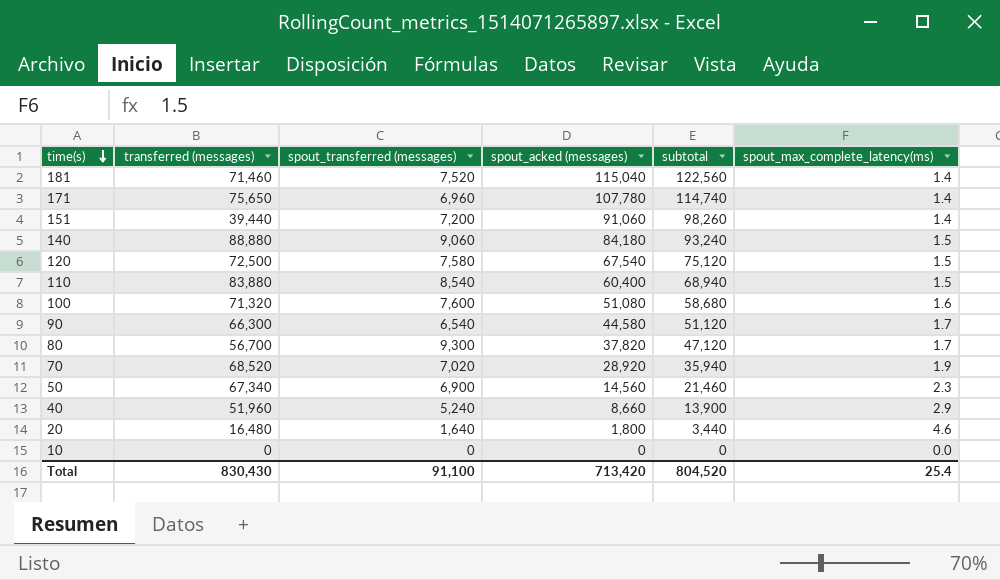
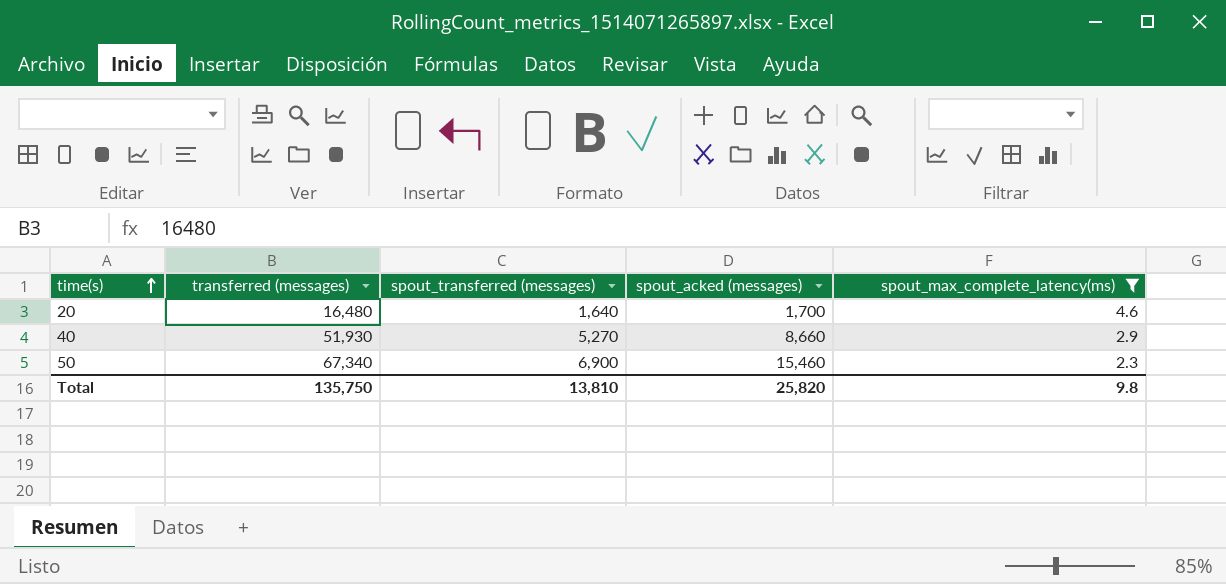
filter: none -> spout_max_complete_latency(ms) >= 2.3
row order: time(s) descending -> time(s) ascending
column subtotal | formula: [spout_transferred (messages)] + [spout_acked (messages)] -> none
20 | spout_acked (messages): 1,800 -> 1,700
40 | transferred (messages): 51,960 -> 51,930
40 | spout_transferred (messages): 5,240 -> 5,270
50 | spout_acked (messages): 14,560 -> 15,460
Total | transferred (messages): 830,430 -> 135,750
Total | spout_transferred (messages): 91,100 -> 13,810
Total | spout_acked (messages): 713,420 -> 25,820
Total | spout_max_complete_latency(ms): 25.4 -> 9.8

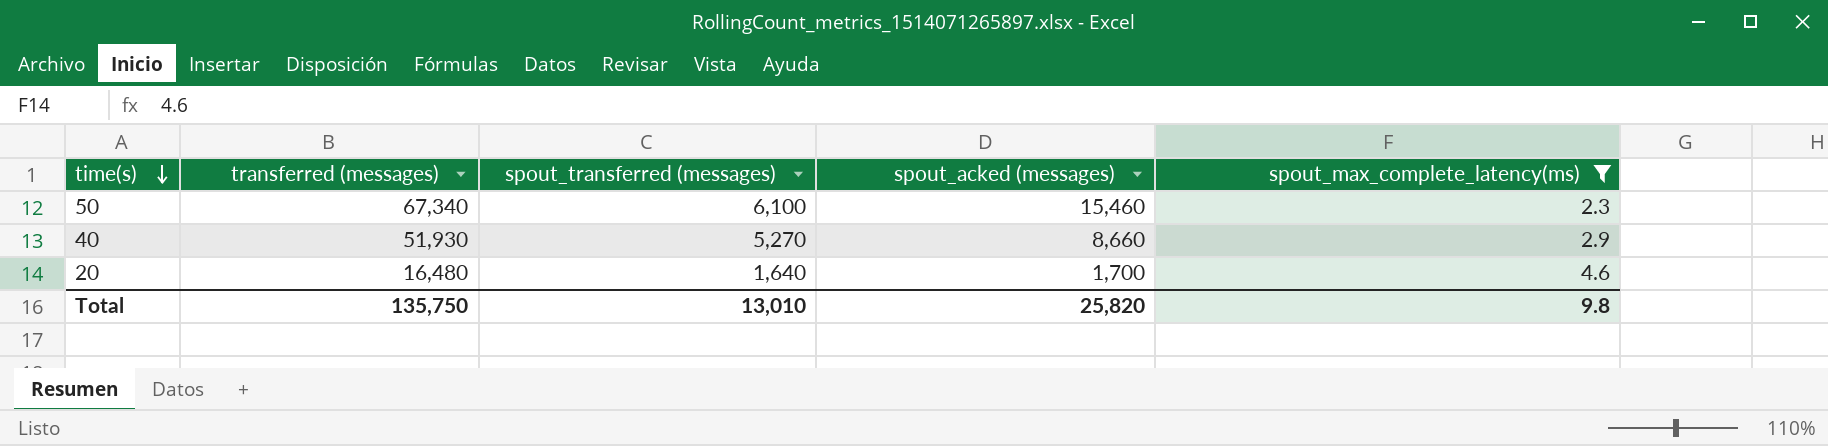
row order: time(s) ascending -> time(s) descending
50 | spout_transferred (messages): 6,900 -> 6,100
Total | spout_transferred (messages): 13,810 -> 13,010

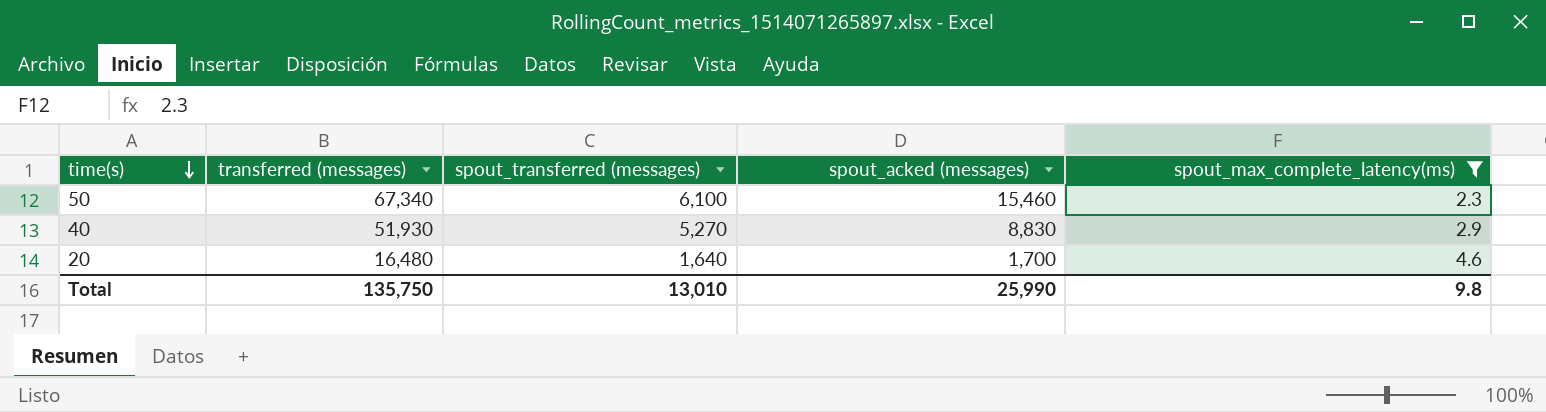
40 | spout_acked (messages): 8,660 -> 8,830
Total | spout_acked (messages): 25,820 -> 25,990

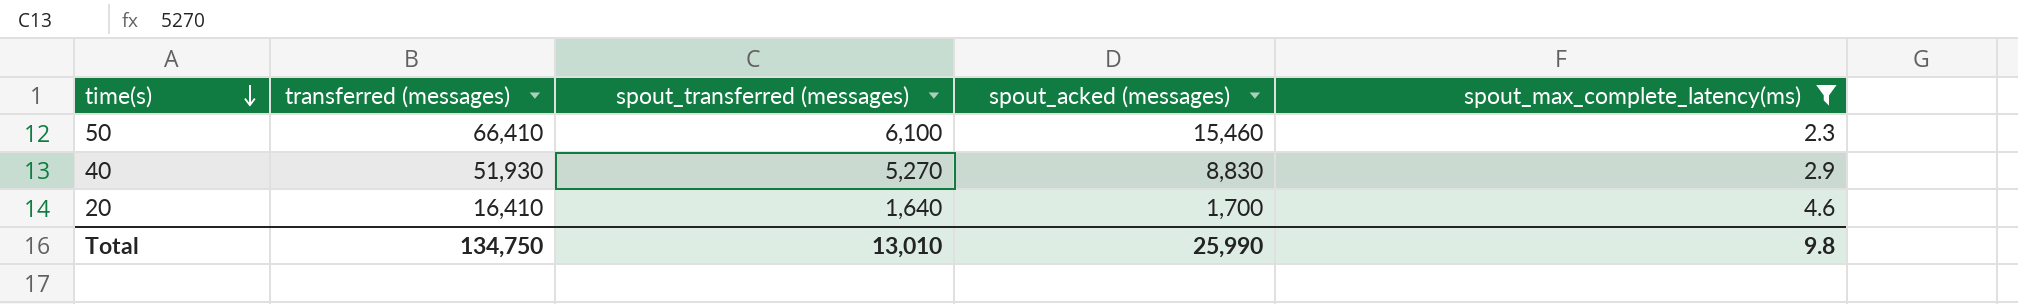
50 | transferred (messages): 67,340 -> 66,410
20 | transferred (messages): 16,480 -> 16,410
Total | transferred (messages): 135,750 -> 134,750

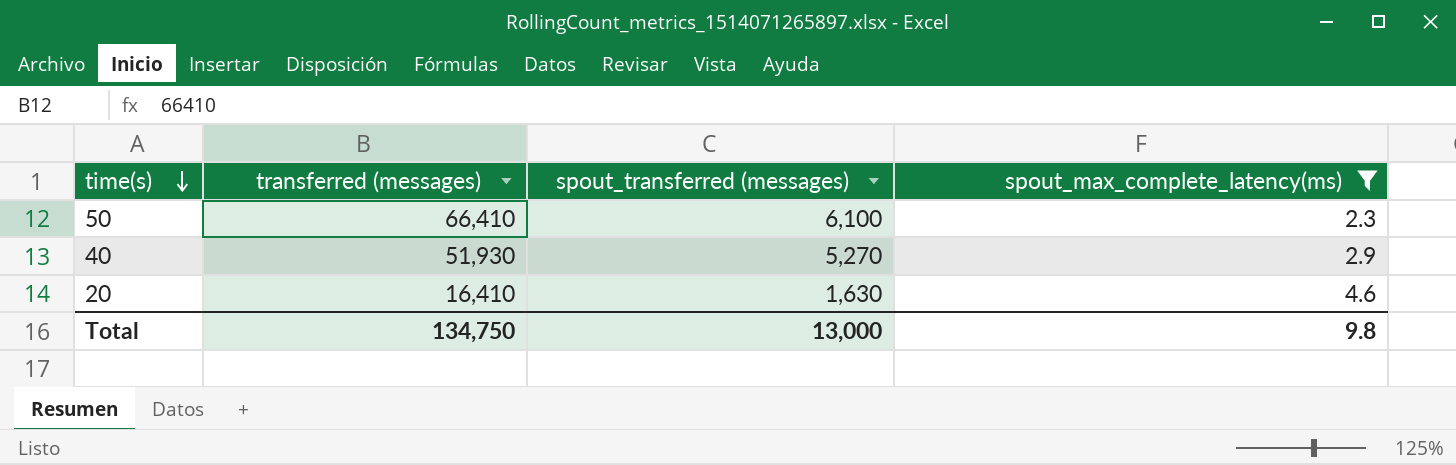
column spout_acked (messages) | position: 4 -> none
20 | spout_transferred (messages): 1,640 -> 1,630
Total | spout_transferred (messages): 13,010 -> 13,000

